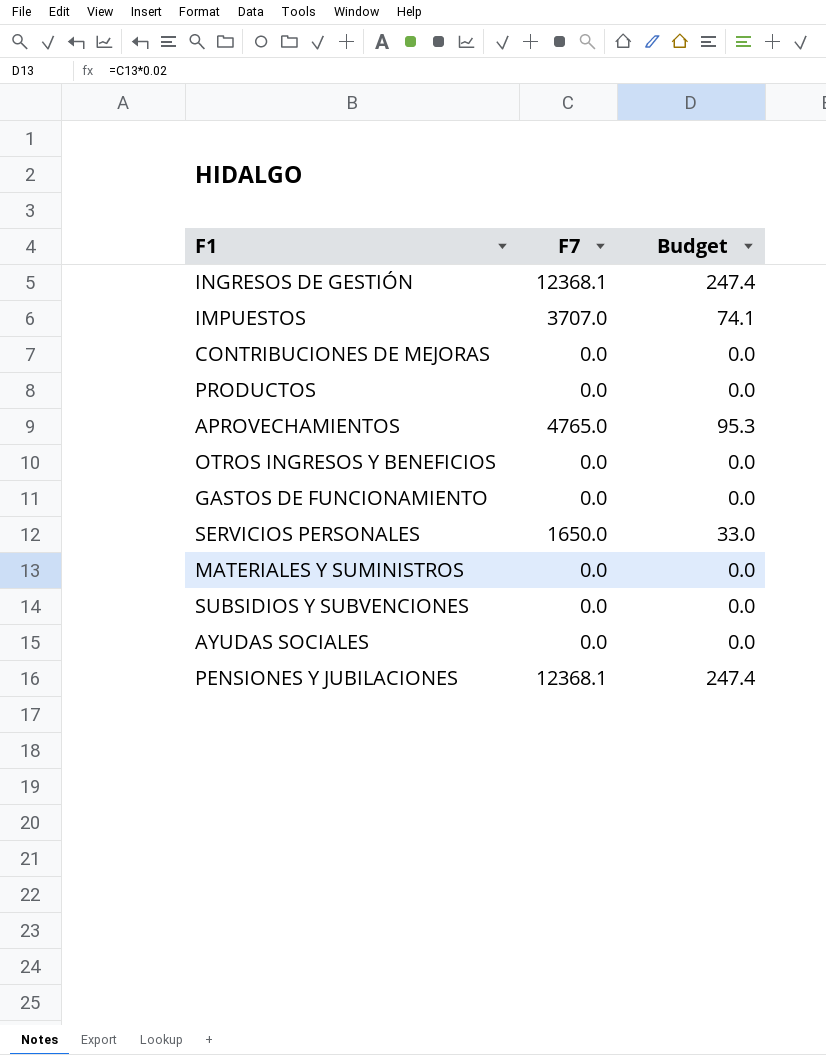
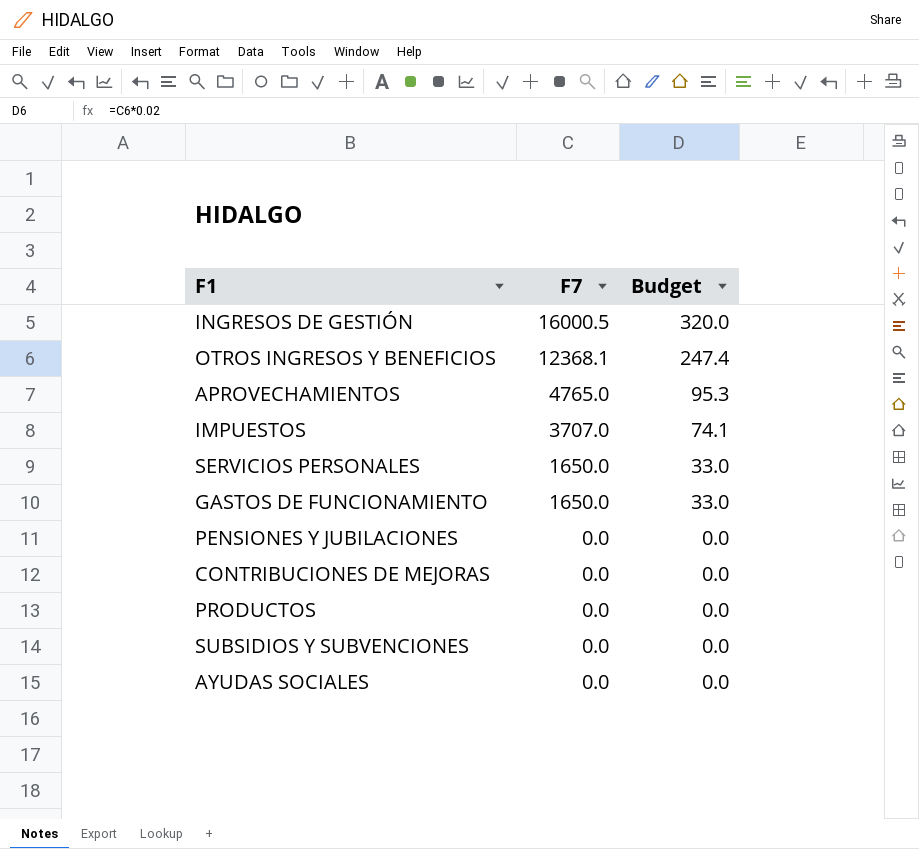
row order: none -> F7 descending
row MATERIALES Y SUMINISTROS: 0.0 | 0.0 -> none
INGRESOS DE GESTIÓN | F7: 12368.1 -> 16000.5
INGRESOS DE GESTIÓN | Budget: 247.4 -> 320.0
OTROS INGRESOS Y BENEFICIOS | F7: 0.0 -> 12368.1
OTROS INGRESOS Y BENEFICIOS | Budget: 0.0 -> 247.4
GASTOS DE FUNCIONAMIENTO | F7: 0.0 -> 1650.0
GASTOS DE FUNCIONAMIENTO | Budget: 0.0 -> 33.0
PENSIONES Y JUBILACIONES | F7: 12368.1 -> 0.0
PENSIONES Y JUBILACIONES | Budget: 247.4 -> 0.0

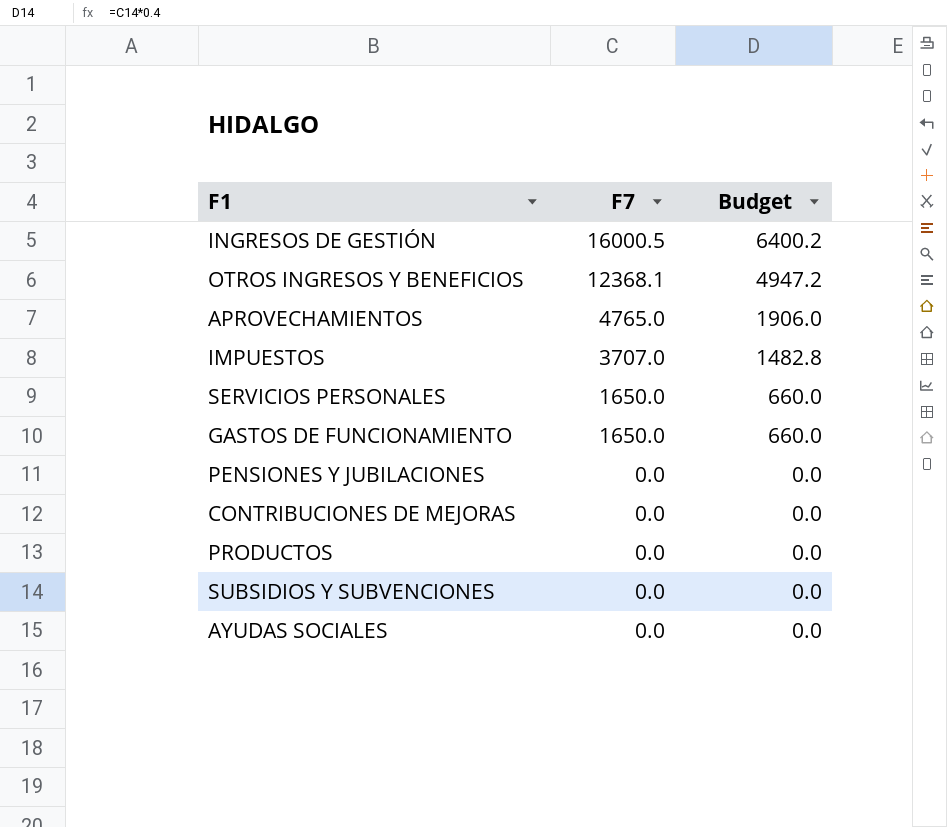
column Budget | formula: [F7] * 0.02 -> [F7] * 0.4

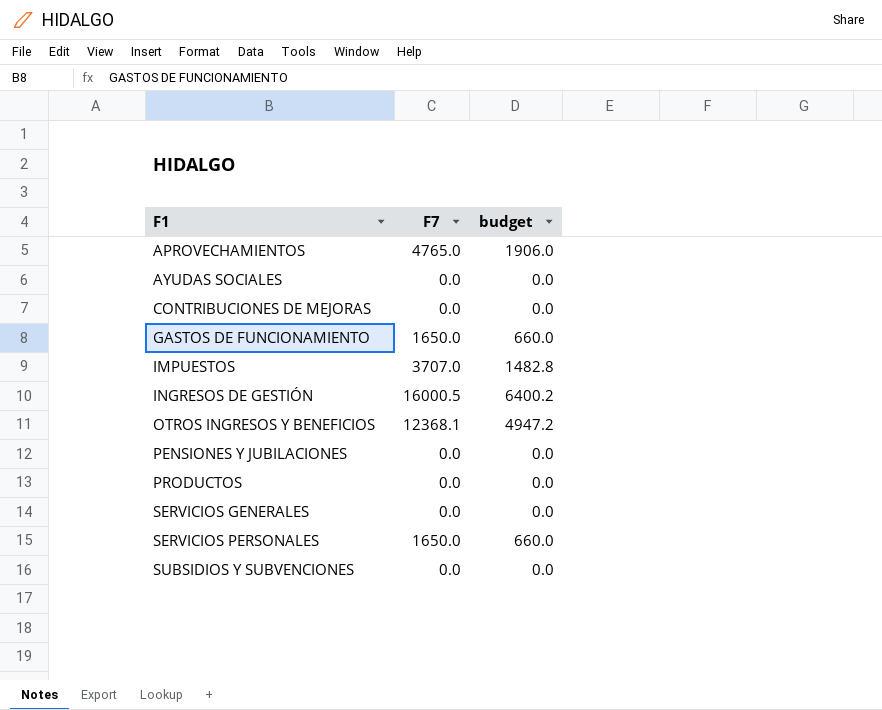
row order: F7 descending -> F1 ascending
column name: Budget -> budget
row SERVICIOS GENERALES: none -> 0.0 | 0.0

